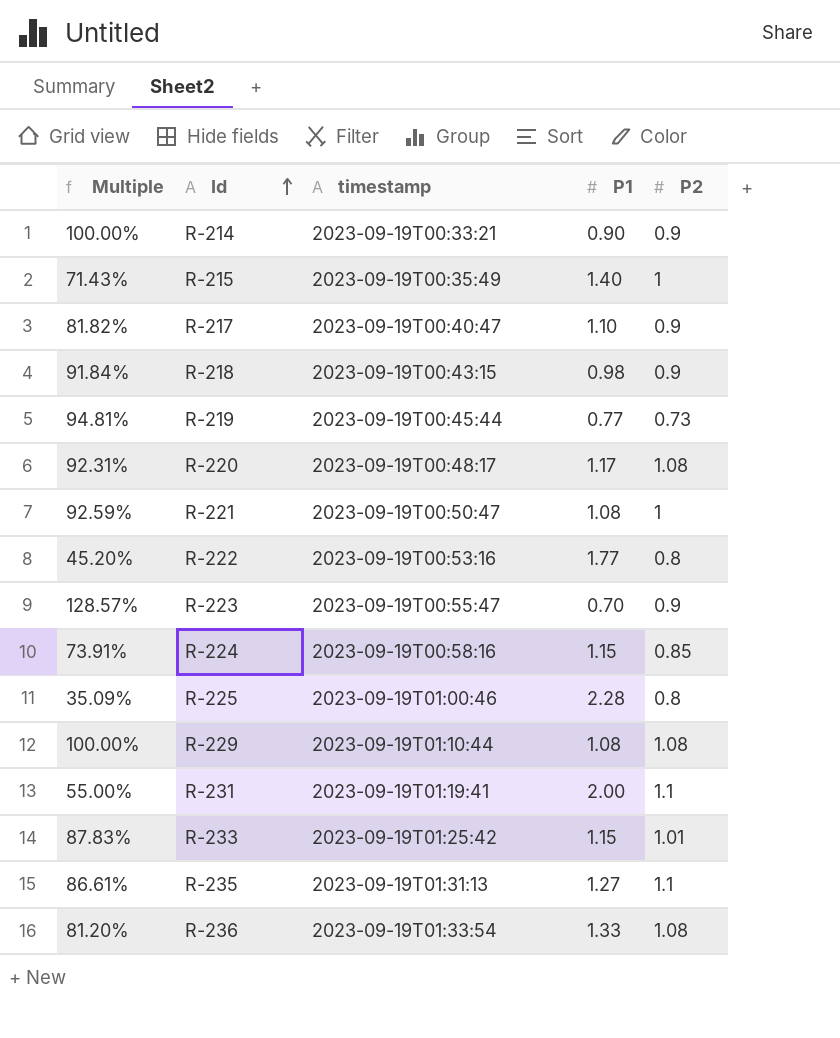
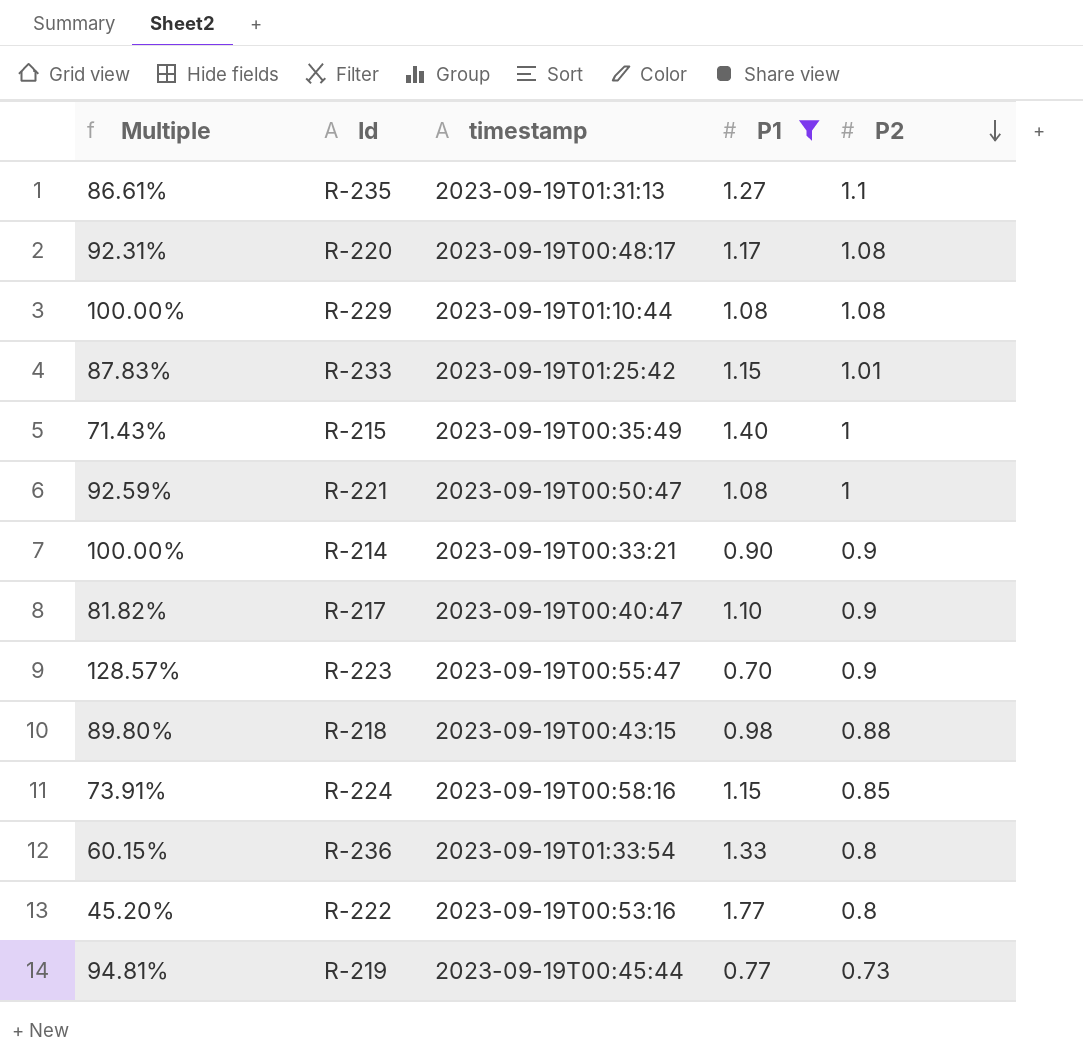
filter: none -> P1 <= 1.77
row order: Id ascending -> P2 descending
R-218 | Multiple: 91.84% -> 89.80%
R-218 | P2: 0.9 -> 0.88
R-236 | Multiple: 81.20% -> 60.15%
R-236 | P2: 1.08 -> 0.8

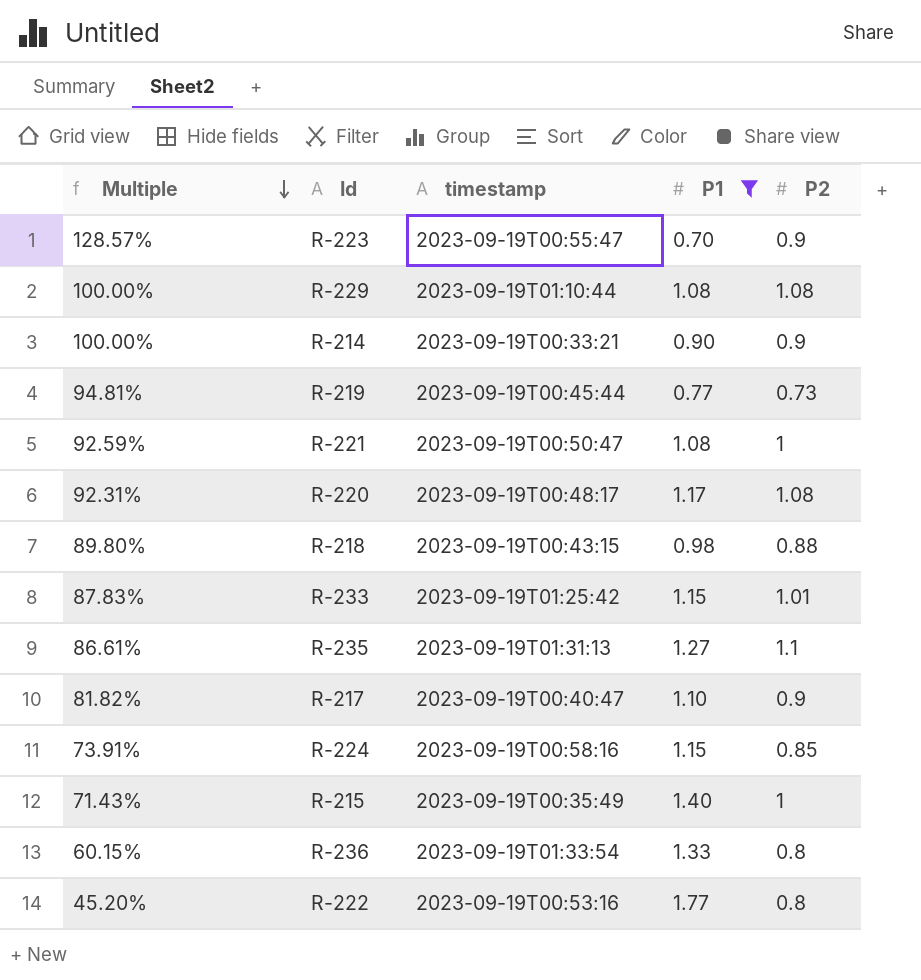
row order: P2 descending -> Multiple descending

